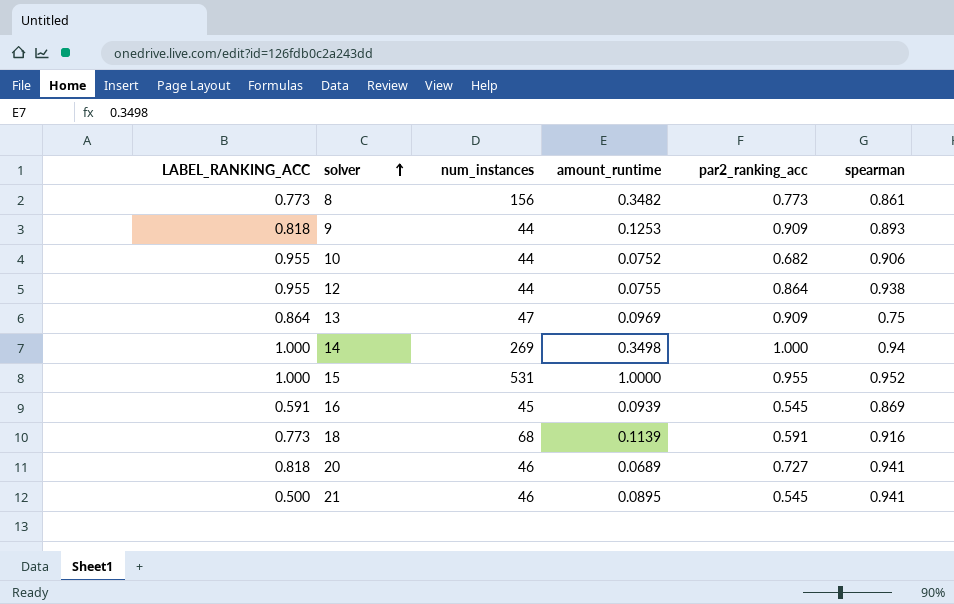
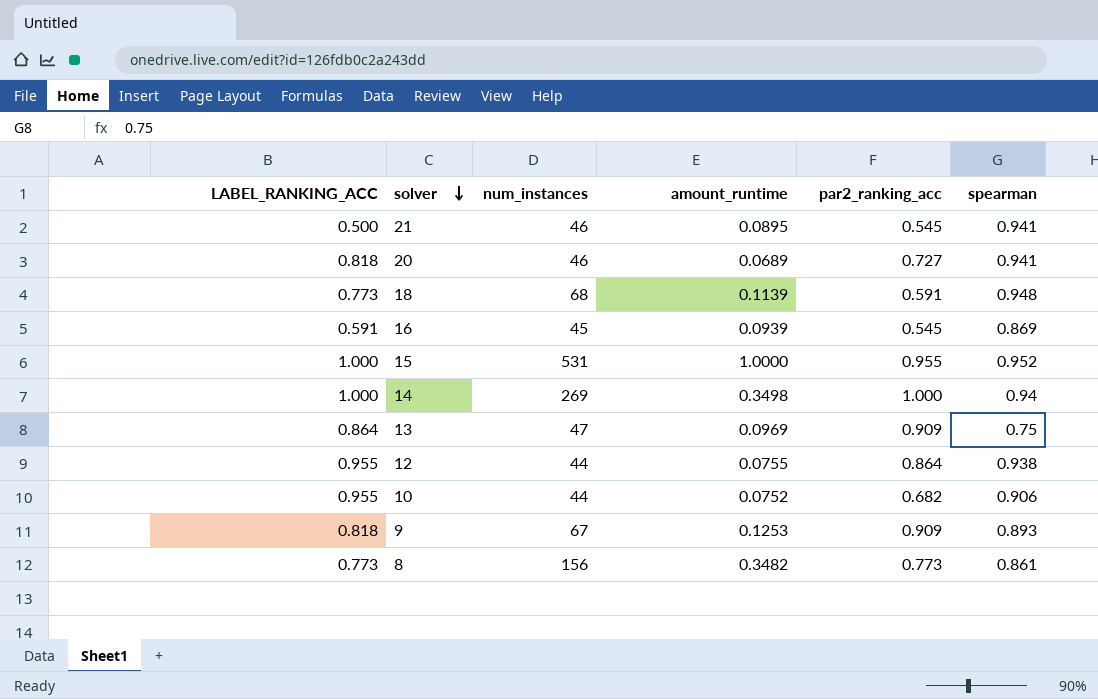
row order: solver ascending -> solver descending
18 | spearman: 0.916 -> 0.948
9 | num_instances: 44 -> 67

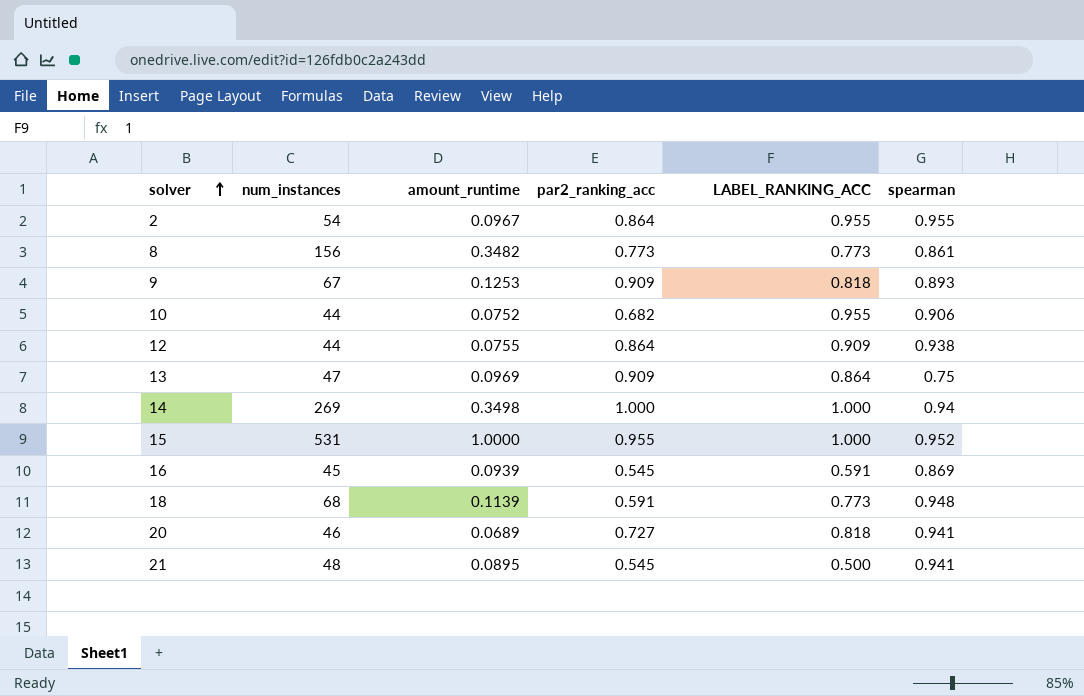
row order: solver descending -> solver ascending
column LABEL_RANKING_ACC | position: 1 -> 5
row 2: none -> 54 | 0.0967 | 0.864 | 0.955 | 0.955
12 | LABEL_RANKING_ACC: 0.955 -> 0.909
21 | num_instances: 46 -> 48

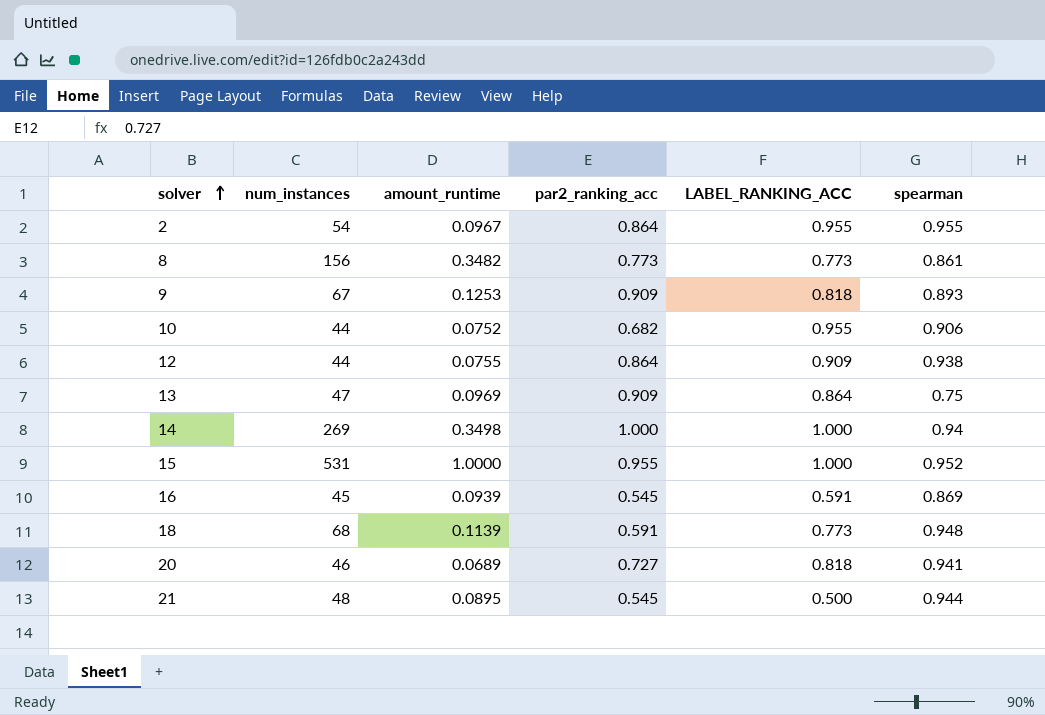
21 | spearman: 0.941 -> 0.944

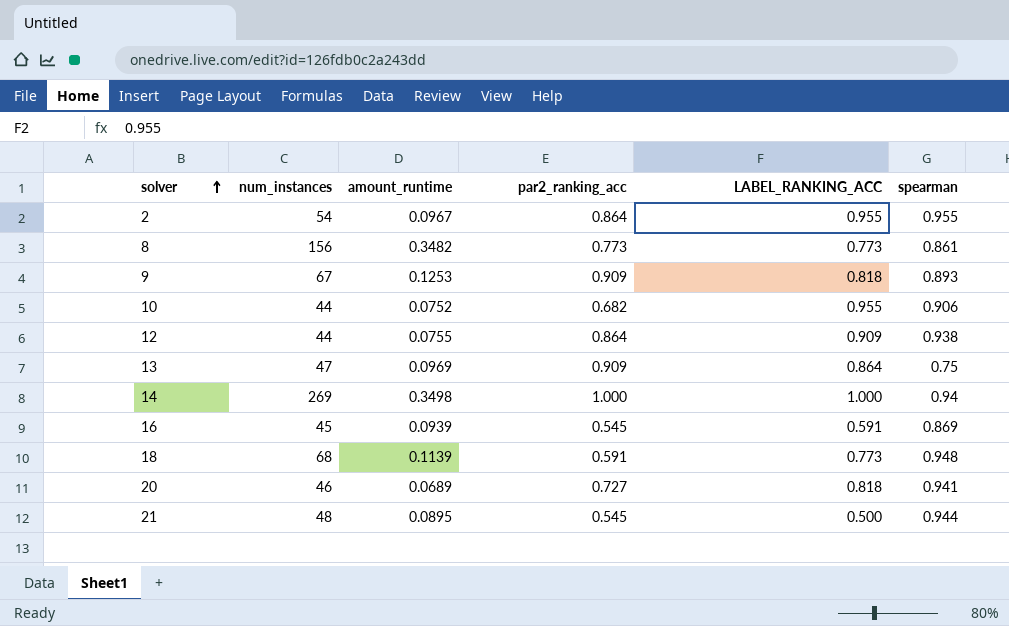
row 15: 531 | 1.0000 | 0.955 | 1.000 | 0.952 -> none

